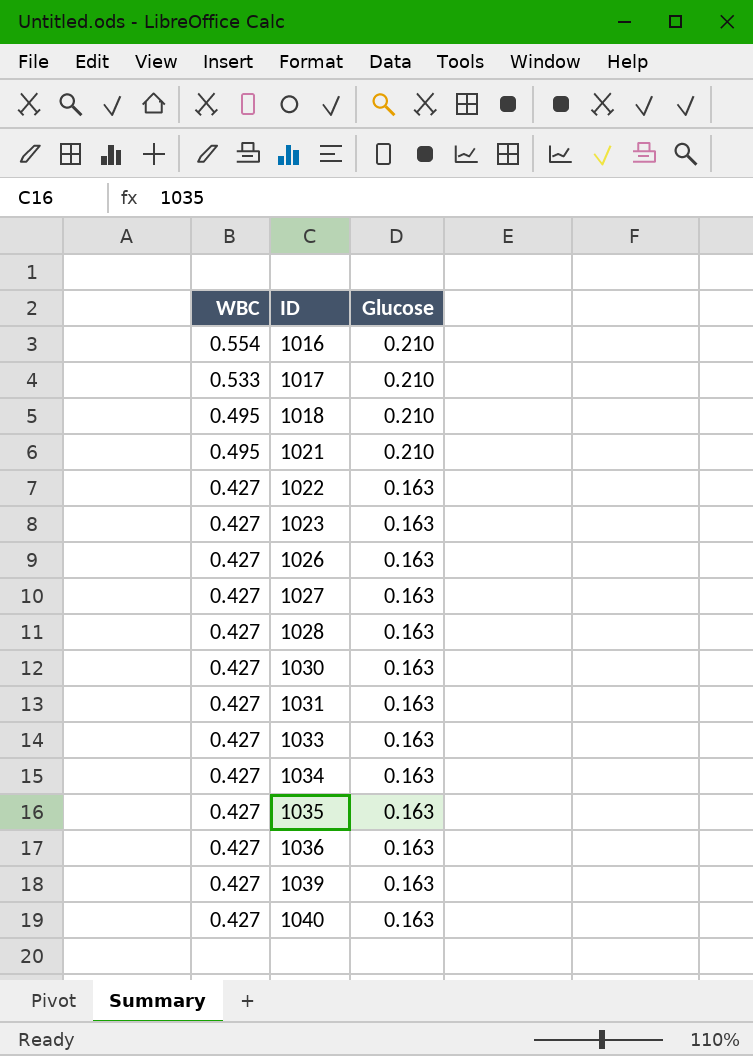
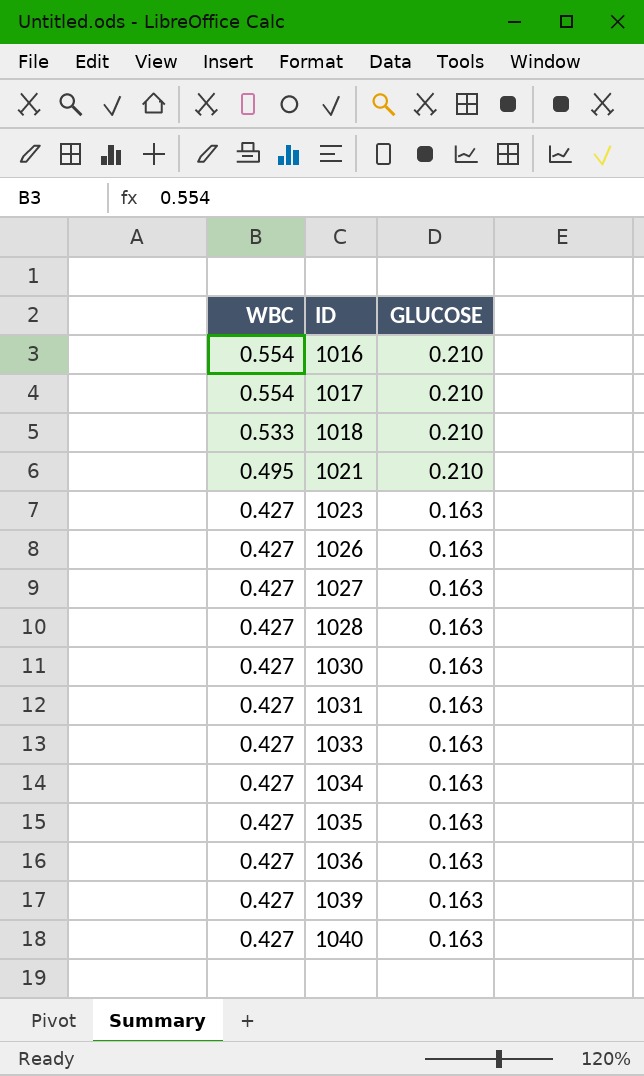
column name: Glucose -> GLUCOSE
row 1022: 0.427 | 0.163 -> none
1017 | WBC: 0.533 -> 0.554
1018 | WBC: 0.495 -> 0.533

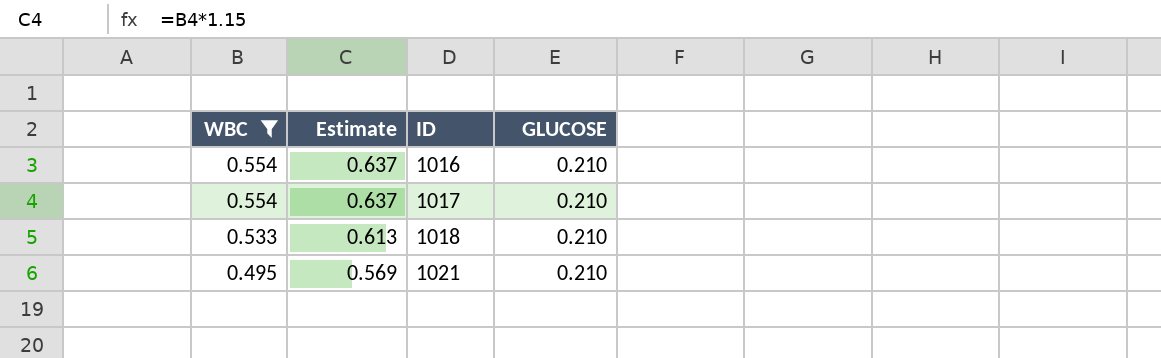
filter: none -> WBC != 0.427
column Estimate | formula: none -> [WBC] * 1.15

